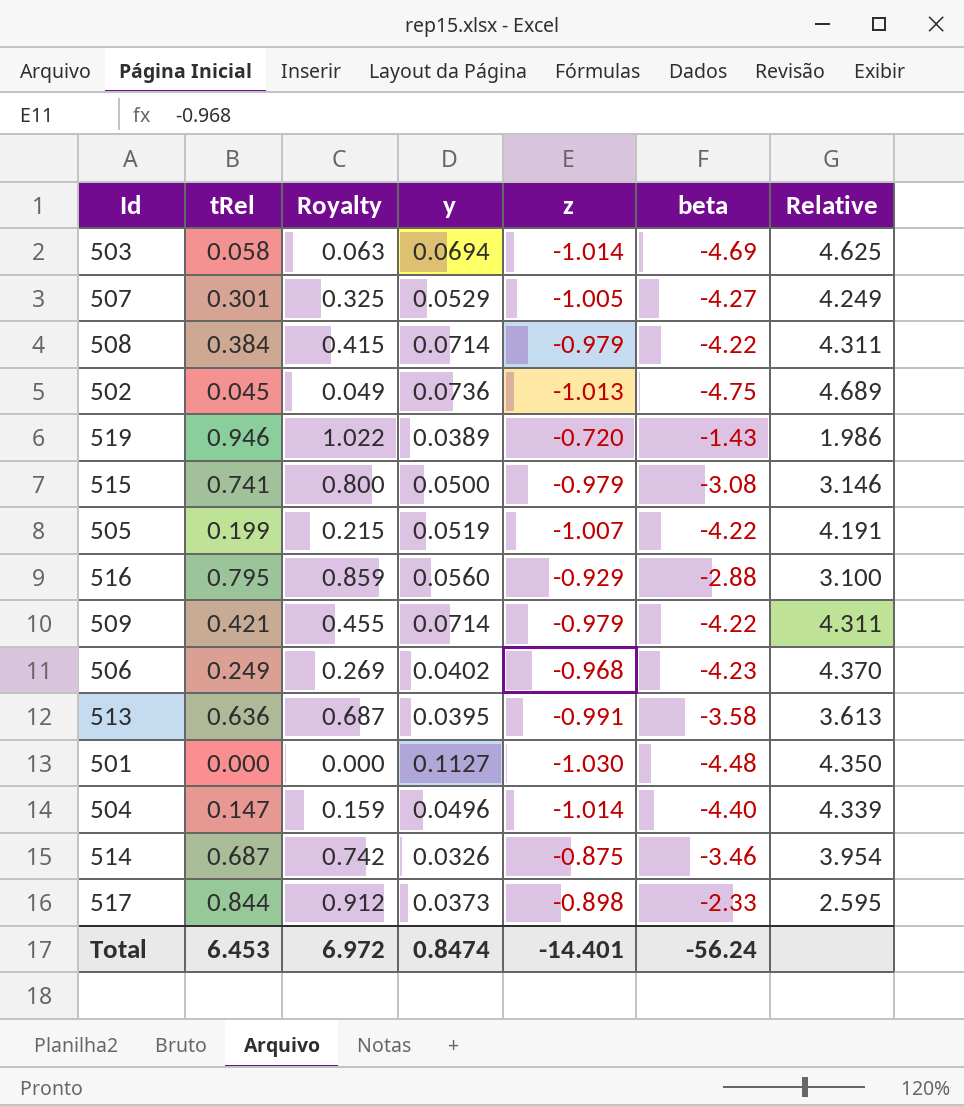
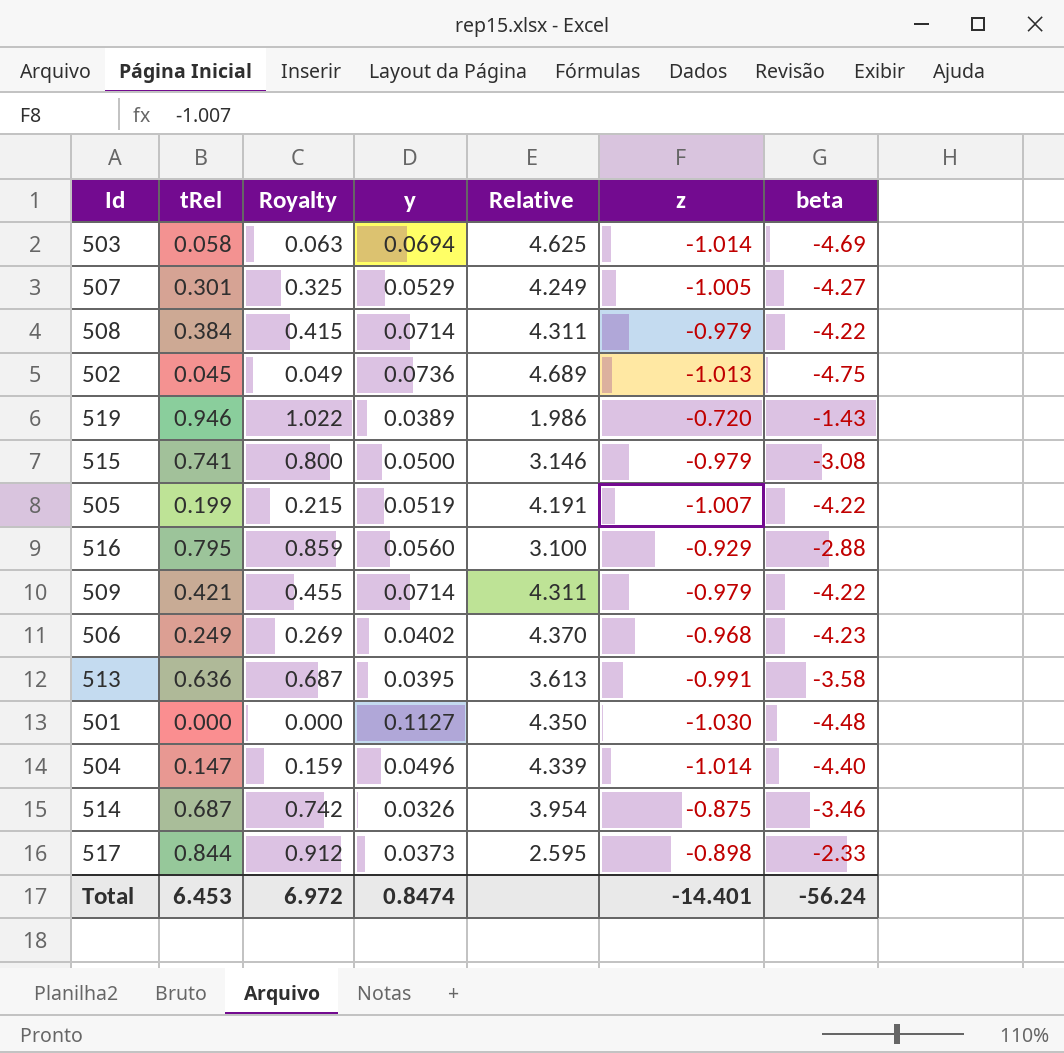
column Relative | position: 7 -> 5

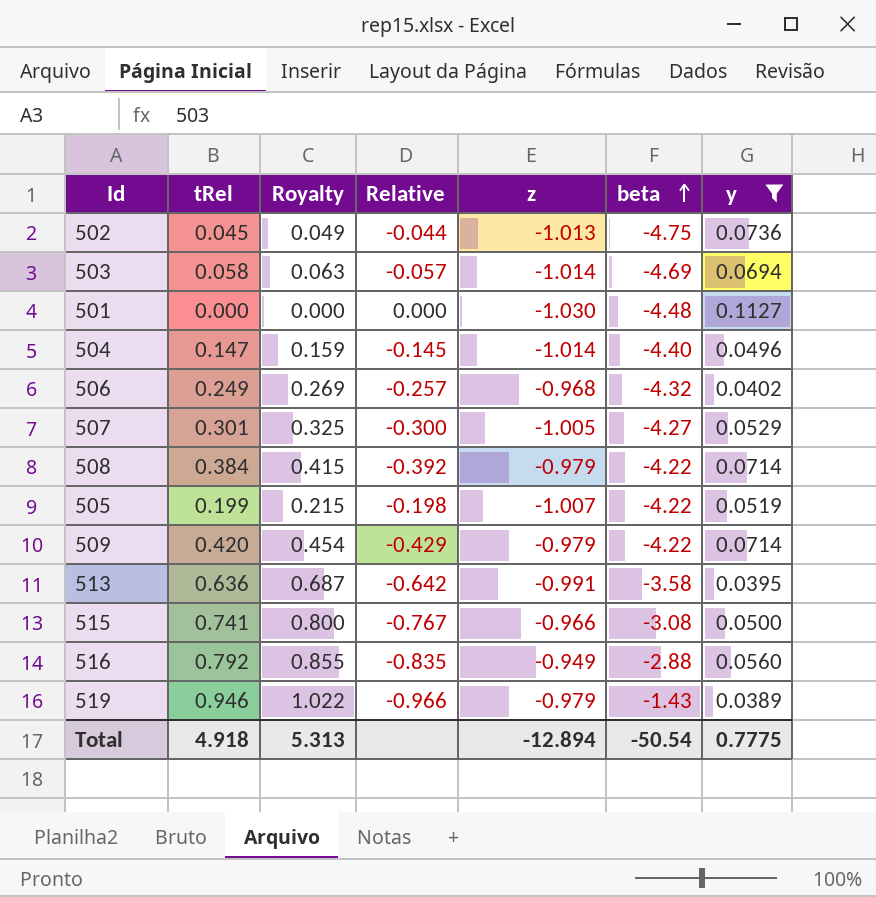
filter: none -> y >= 0.0389
row order: none -> beta ascending
column Relative | formula: [beta] / [z] -> [tRel] / [z]
column y | position: 4 -> 7
506 | beta: -4.23 -> -4.32
509 | tRel: 0.421 -> 0.420
509 | Royalty: 0.455 -> 0.454
515 | z: -0.979 -> -0.966
516 | tRel: 0.795 -> 0.792
516 | Royalty: 0.859 -> 0.855
516 | z: -0.929 -> -0.949
519 | z: -0.720 -> -0.979
Total | tRel: 6.453 -> 4.918
Total | Royalty: 6.972 -> 5.313
Total | z: -14.401 -> -12.894
Total | beta: -56.24 -> -50.54
Total | y: 0.8474 -> 0.7775

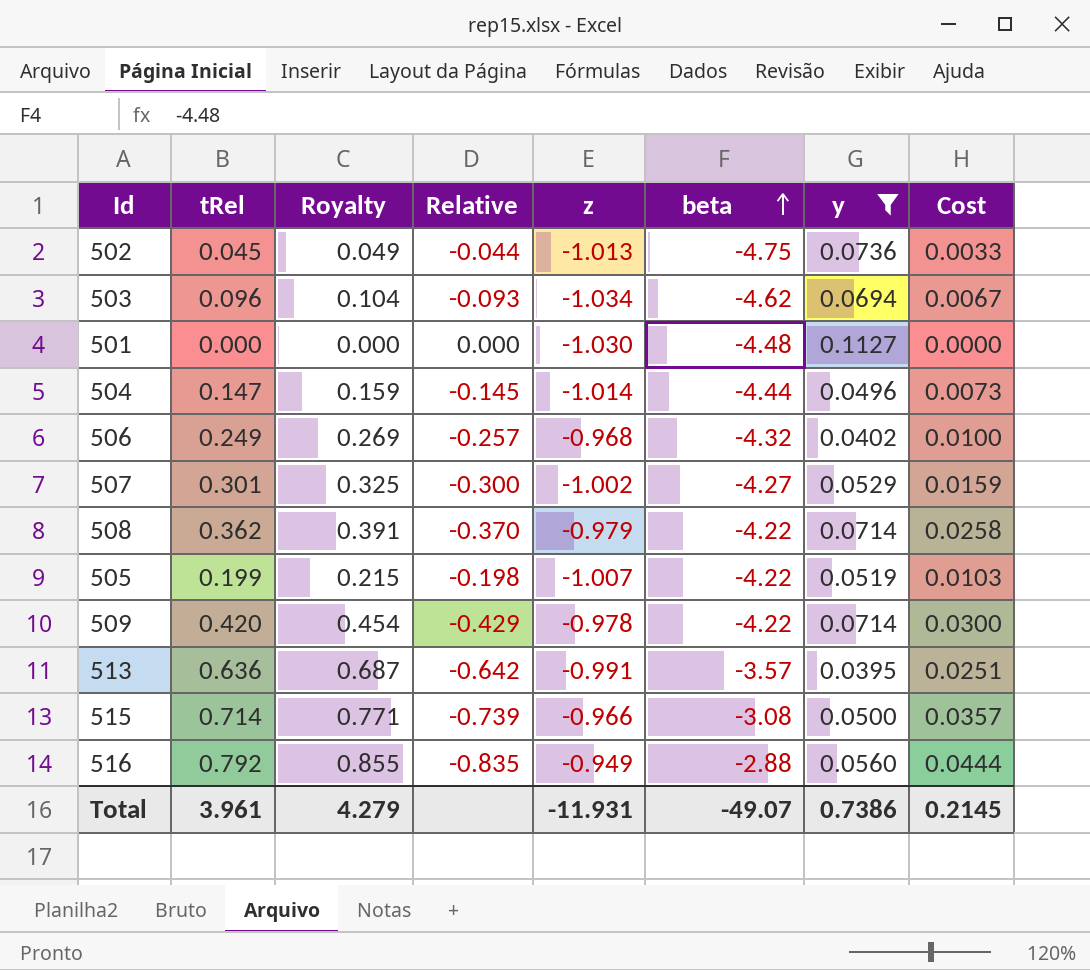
column Cost | formula: none -> [tRel] * [y]
row 519: 0.946 | 1.022 | -0.966 | -0.979 | -1.43 | 0.0389 -> none
503 | tRel: 0.058 -> 0.096
503 | Royalty: 0.063 -> 0.104
503 | Relative: -0.057 -> -0.093
503 | z: -1.014 -> -1.034
503 | beta: -4.69 -> -4.62
504 | beta: -4.40 -> -4.44
507 | z: -1.005 -> -1.002
508 | tRel: 0.384 -> 0.362
508 | Royalty: 0.415 -> 0.391
508 | Relative: -0.392 -> -0.370
509 | z: -0.979 -> -0.978
513 | beta: -3.58 -> -3.57
515 | tRel: 0.741 -> 0.714
515 | Royalty: 0.800 -> 0.771
515 | Relative: -0.767 -> -0.739
Total | tRel: 4.918 -> 3.961
Total | Royalty: 5.313 -> 4.279
Total | z: -12.894 -> -11.931
Total | beta: -50.54 -> -49.07
Total | y: 0.7775 -> 0.7386

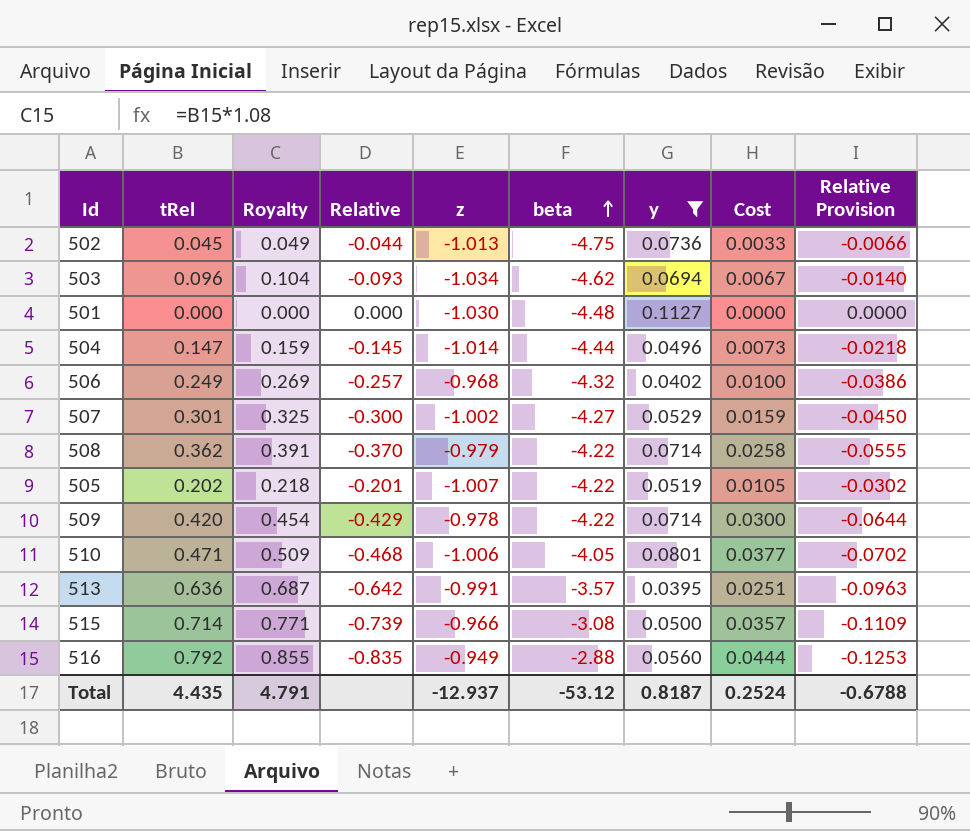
column Relative Provision | formula: none -> [Relative] * 0.15
505 | tRel: 0.199 -> 0.202
505 | Royalty: 0.215 -> 0.218
505 | Relative: -0.198 -> -0.201
505 | Cost: 0.0103 -> 0.0105
row 510: none -> 0.471 | 0.509 | -0.468 | -1.006 | -4.05 | 0.0801 | 0.0377 | -0.0702
Total | tRel: 3.961 -> 4.435
Total | Royalty: 4.279 -> 4.791
Total | z: -11.931 -> -12.937
Total | beta: -49.07 -> -53.12
Total | y: 0.7386 -> 0.8187
Total | Cost: 0.2145 -> 0.2524

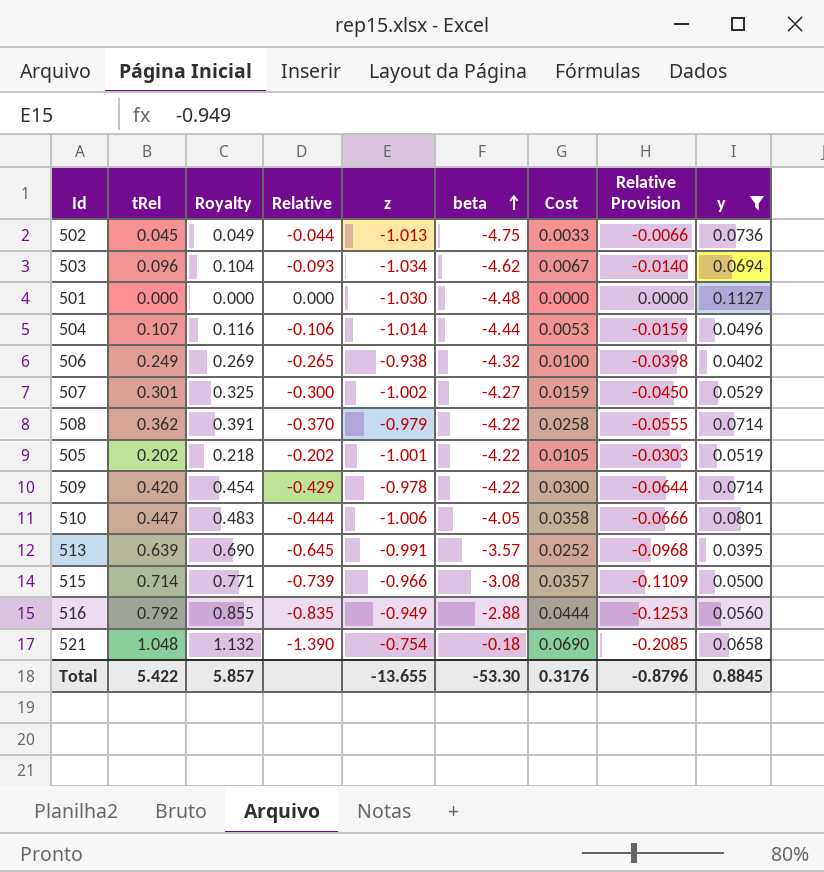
column y | position: 7 -> 9
504 | tRel: 0.147 -> 0.107
504 | Royalty: 0.159 -> 0.116
504 | Relative: -0.145 -> -0.106
504 | Cost: 0.0073 -> 0.0053
504 | Relative Provision: -0.0218 -> -0.0159
506 | Relative: -0.257 -> -0.265
506 | z: -0.968 -> -0.938
506 | Relative Provision: -0.0386 -> -0.0398
505 | Relative: -0.201 -> -0.202
505 | z: -1.007 -> -1.001
505 | Relative Provision: -0.0302 -> -0.0303
510 | tRel: 0.471 -> 0.447
510 | Royalty: 0.509 -> 0.483
510 | Relative: -0.468 -> -0.444
510 | Cost: 0.0377 -> 0.0358
510 | Relative Provision: -0.0702 -> -0.0666
513 | tRel: 0.636 -> 0.639
513 | Royalty: 0.687 -> 0.690
513 | Relative: -0.642 -> -0.645
513 | Cost: 0.0251 -> 0.0252
513 | Relative Provision: -0.0963 -> -0.0968
row 521: none -> 1.048 | 1.132 | -1.390 | -0.754 | -0.18 | 0.0690 | -0.2085 | 0.0658
Total | tRel: 4.435 -> 5.422
Total | Royalty: 4.791 -> 5.857
Total | z: -12.937 -> -13.655
Total | beta: -53.12 -> -53.30
Total | Cost: 0.2524 -> 0.3176
Total | Relative Provision: -0.6788 -> -0.8796
Total | y: 0.8187 -> 0.8845

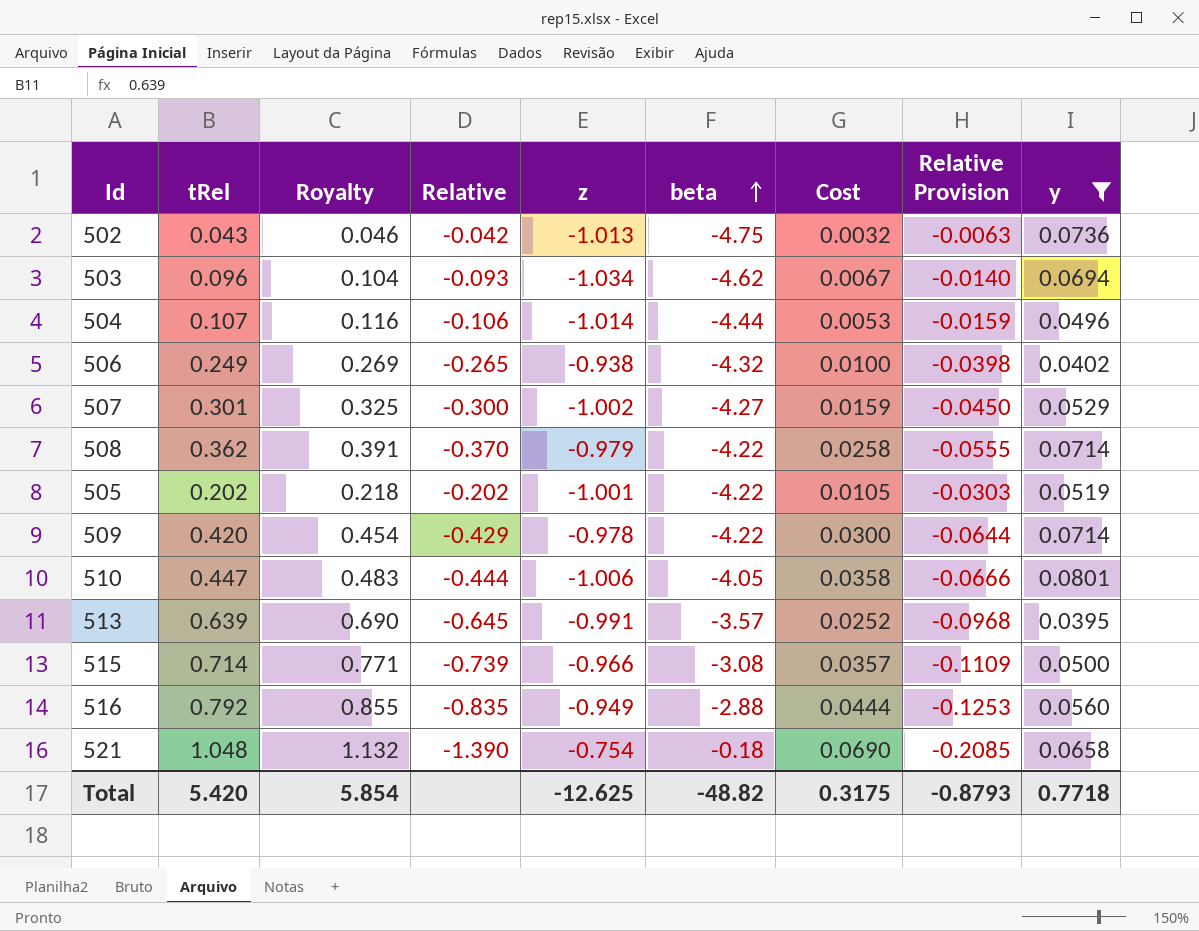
row 501: 0.000 | 0.000 | 0.000 | -1.030 | -4.48 | 0.0000 | 0.0000 | 0.1127 -> none
502 | tRel: 0.045 -> 0.043
502 | Royalty: 0.049 -> 0.046
502 | Relative: -0.044 -> -0.042
502 | Cost: 0.0033 -> 0.0032
502 | Relative Provision: -0.0066 -> -0.0063
Total | tRel: 5.422 -> 5.420
Total | Royalty: 5.857 -> 5.854
Total | z: -13.655 -> -12.625
Total | beta: -53.30 -> -48.82
Total | Cost: 0.3176 -> 0.3175
Total | Relative Provision: -0.8796 -> -0.8793
Total | y: 0.8845 -> 0.7718

